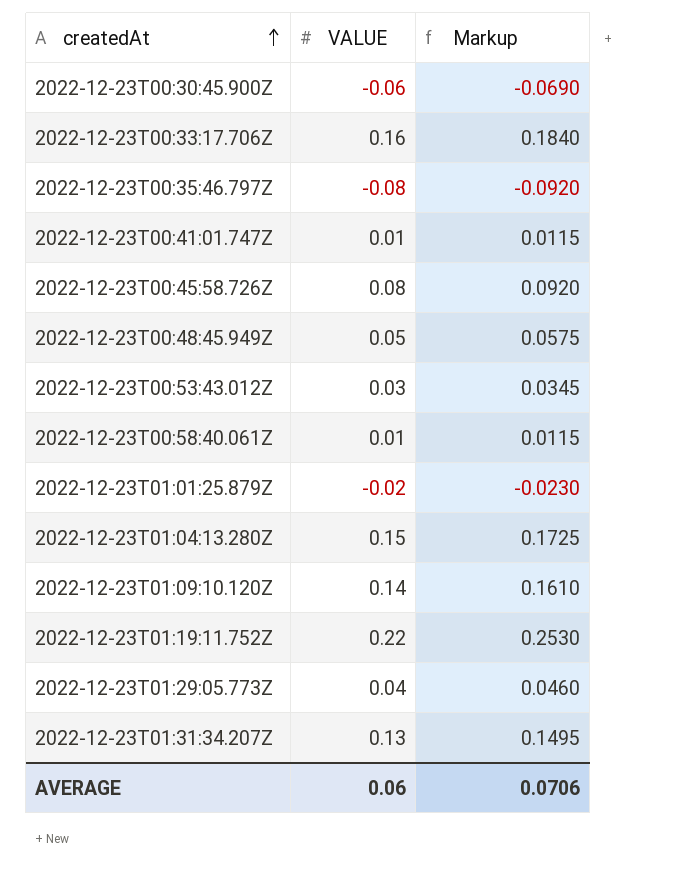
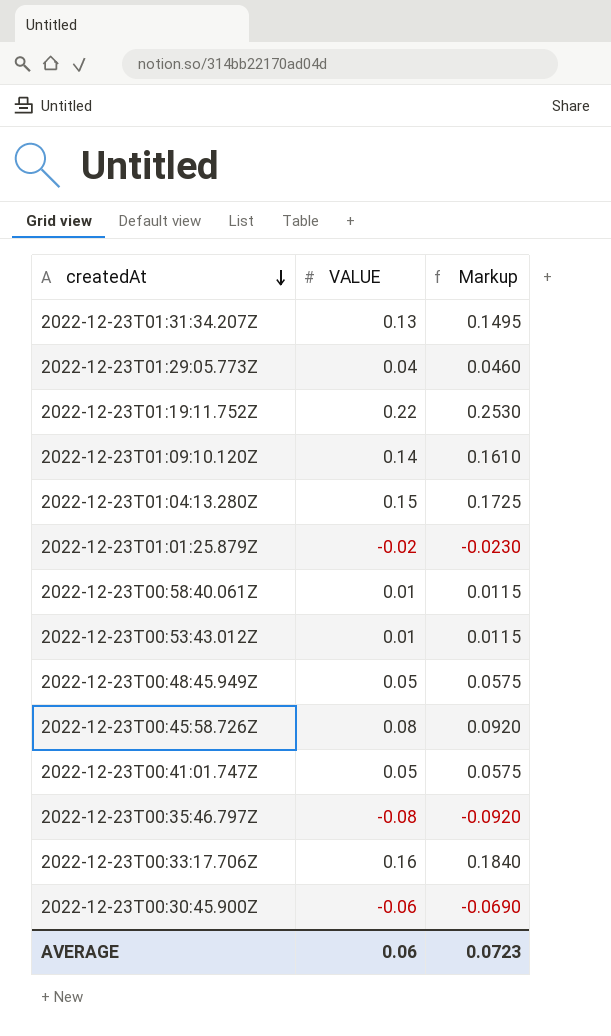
row order: createdAt ascending -> createdAt descending
2022-12-23T00:53:43.012Z | VALUE: 0.03 -> 0.01
2022-12-23T00:53:43.012Z | Markup: 0.0345 -> 0.0115
2022-12-23T00:41:01.747Z | VALUE: 0.01 -> 0.05
2022-12-23T00:41:01.747Z | Markup: 0.0115 -> 0.0575
AVERAGE | Markup: 0.0706 -> 0.0723

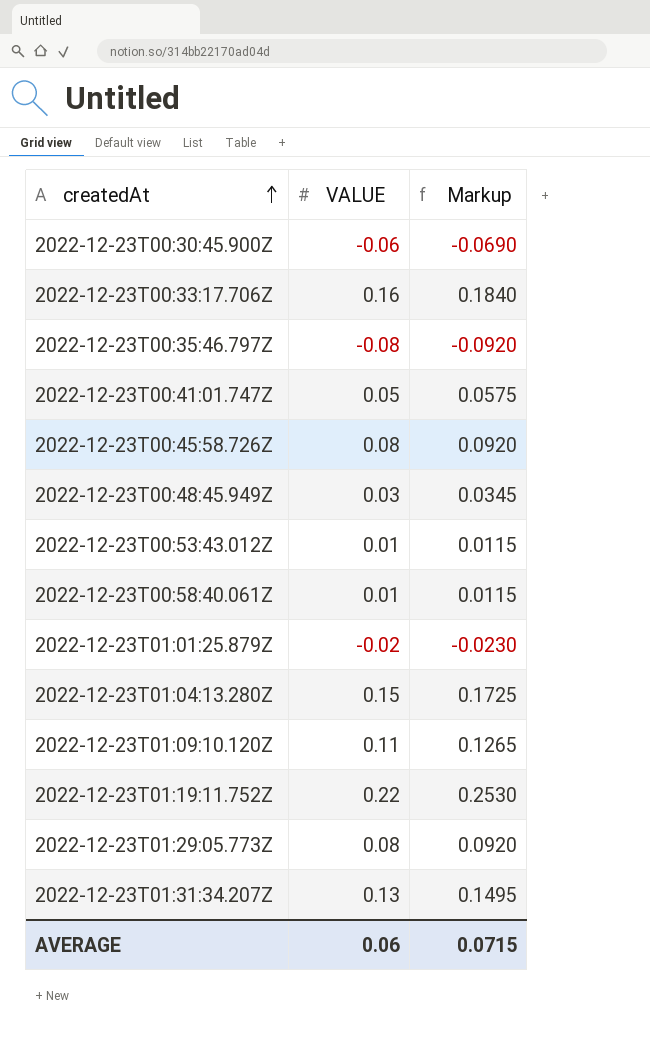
row order: createdAt descending -> createdAt ascending
2022-12-23T00:48:45.949Z | VALUE: 0.05 -> 0.03
2022-12-23T00:48:45.949Z | Markup: 0.0575 -> 0.0345
2022-12-23T01:09:10.120Z | VALUE: 0.14 -> 0.11
2022-12-23T01:09:10.120Z | Markup: 0.1610 -> 0.1265
2022-12-23T01:29:05.773Z | VALUE: 0.04 -> 0.08
2022-12-23T01:29:05.773Z | Markup: 0.0460 -> 0.0920
AVERAGE | Markup: 0.0723 -> 0.0715

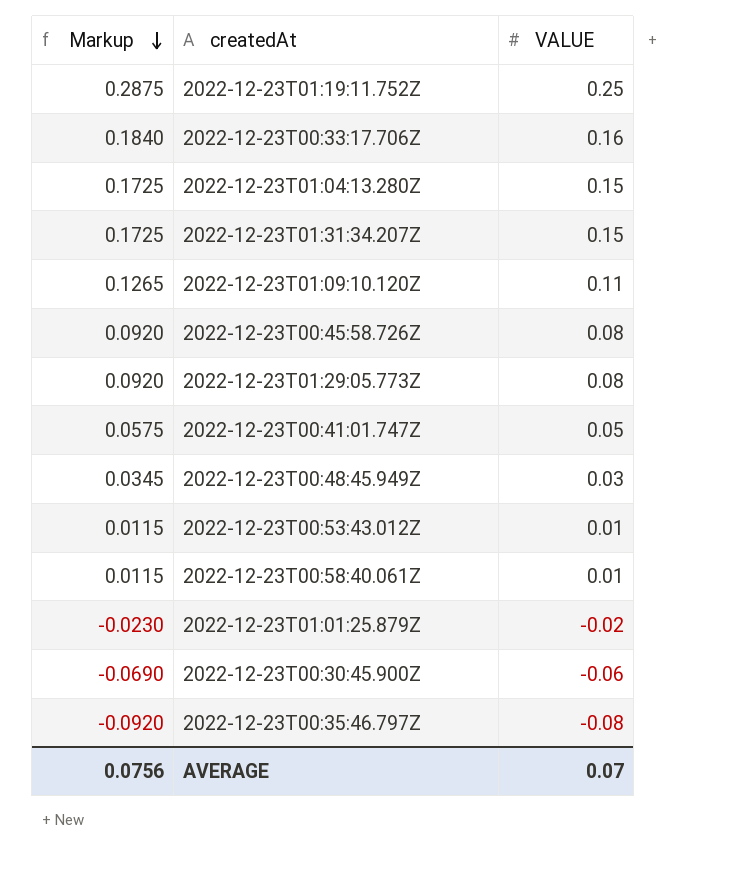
row order: createdAt ascending -> Markup descending
column Markup | position: 3 -> 1
2022-12-23T01:19:11.752Z | Markup: 0.2530 -> 0.2875
2022-12-23T01:19:11.752Z | VALUE: 0.22 -> 0.25
2022-12-23T01:31:34.207Z | Markup: 0.1495 -> 0.1725
2022-12-23T01:31:34.207Z | VALUE: 0.13 -> 0.15
AVERAGE | Markup: 0.0715 -> 0.0756
AVERAGE | VALUE: 0.06 -> 0.07

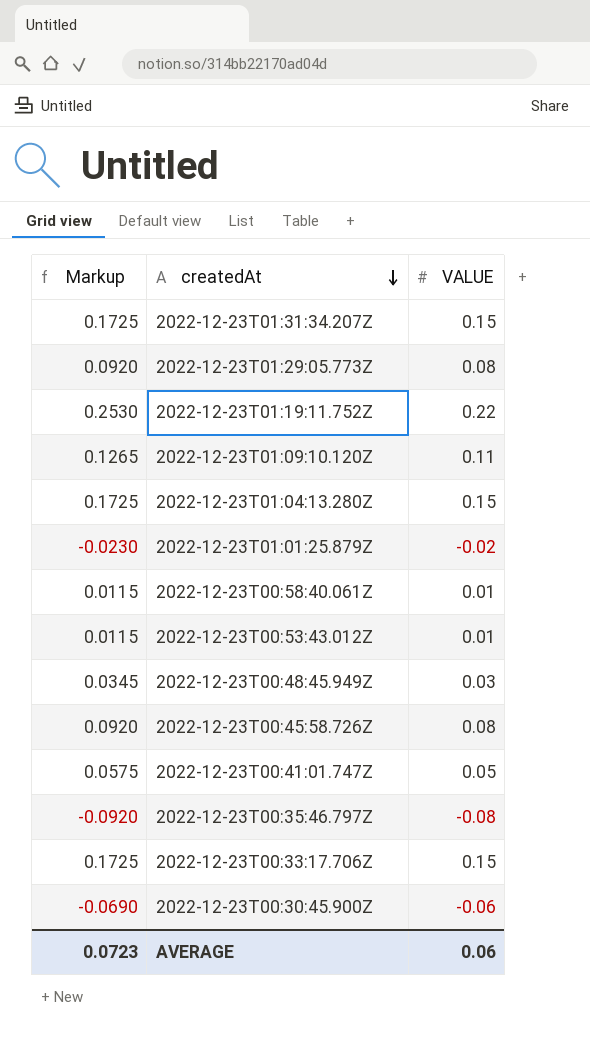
row order: Markup descending -> createdAt descending
2022-12-23T01:19:11.752Z | Markup: 0.2875 -> 0.2530
2022-12-23T01:19:11.752Z | VALUE: 0.25 -> 0.22
2022-12-23T00:33:17.706Z | Markup: 0.1840 -> 0.1725
2022-12-23T00:33:17.706Z | VALUE: 0.16 -> 0.15
AVERAGE | Markup: 0.0756 -> 0.0723
AVERAGE | VALUE: 0.07 -> 0.06

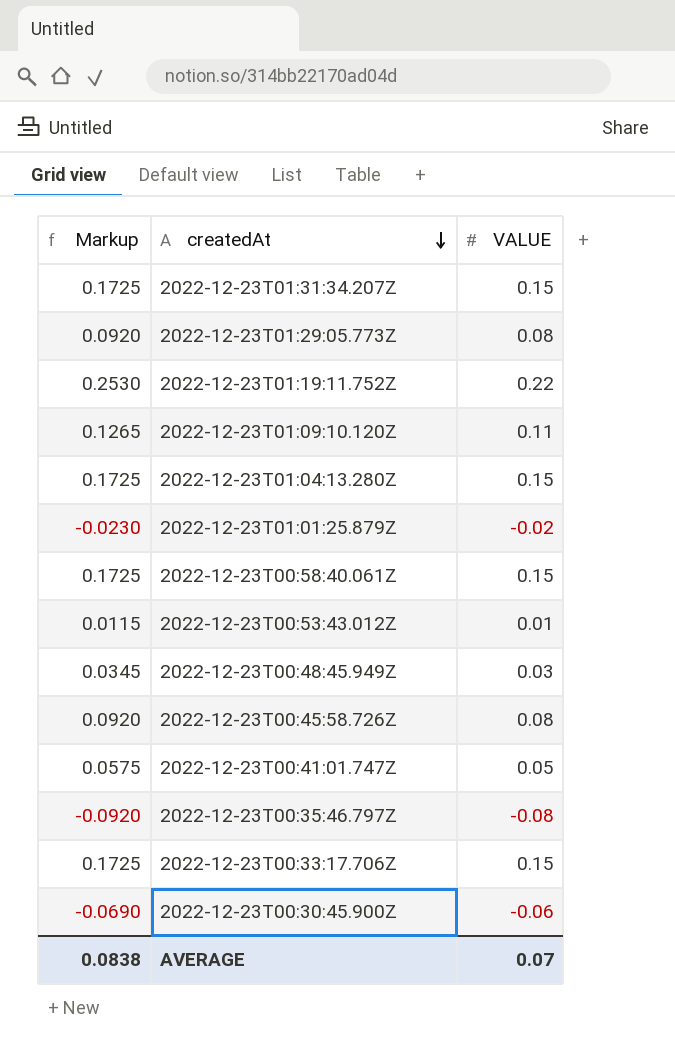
2022-12-23T00:58:40.061Z | Markup: 0.0115 -> 0.1725
2022-12-23T00:58:40.061Z | VALUE: 0.01 -> 0.15
AVERAGE | Markup: 0.0723 -> 0.0838
AVERAGE | VALUE: 0.06 -> 0.07

